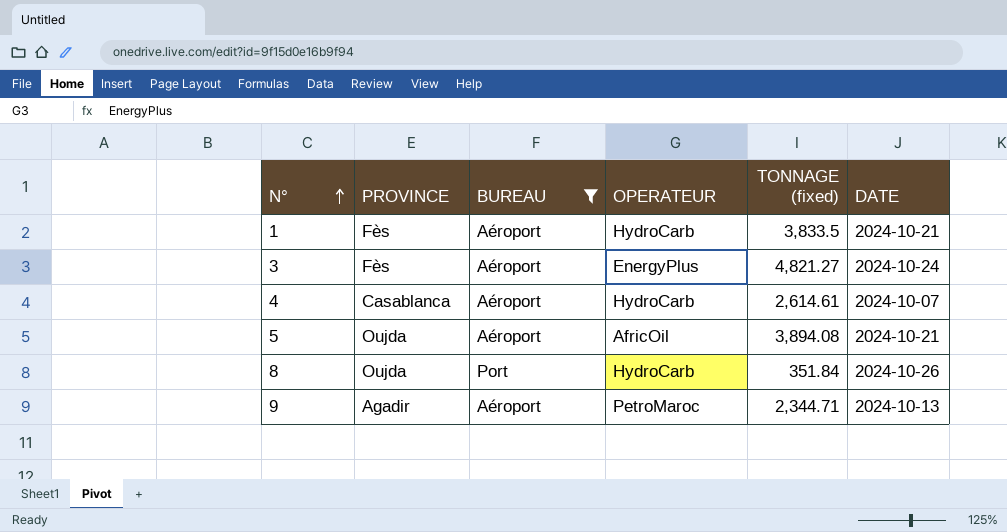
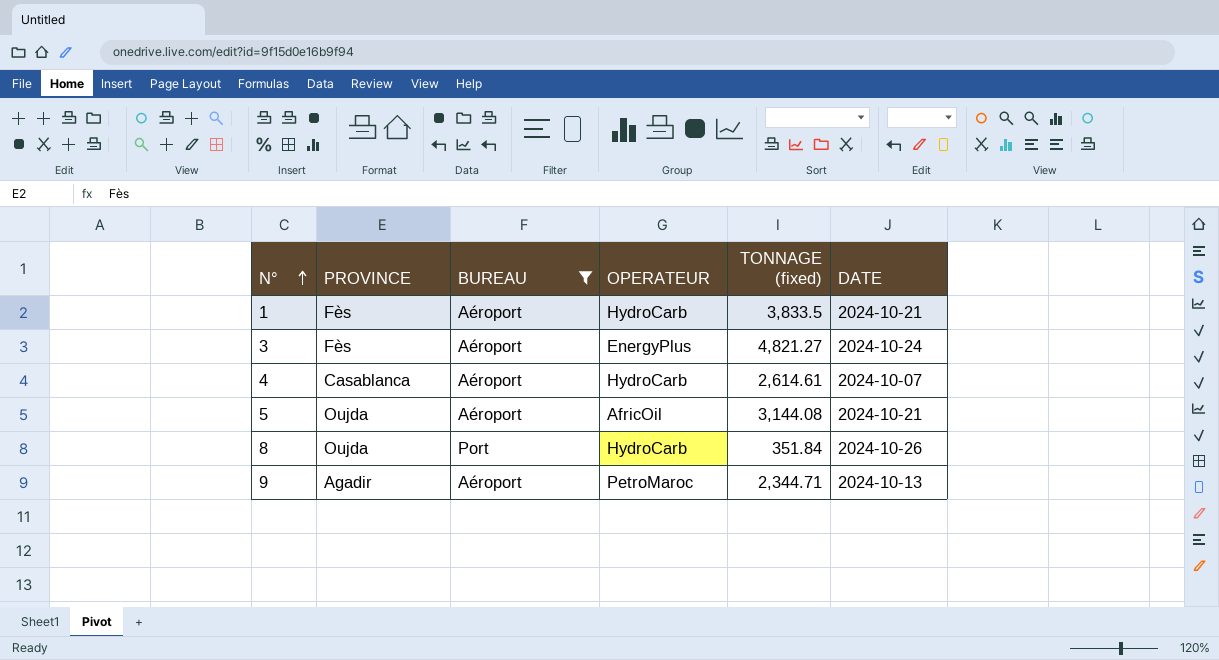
5 | TONNAGE (fixed): 3,894.08 -> 3,144.08

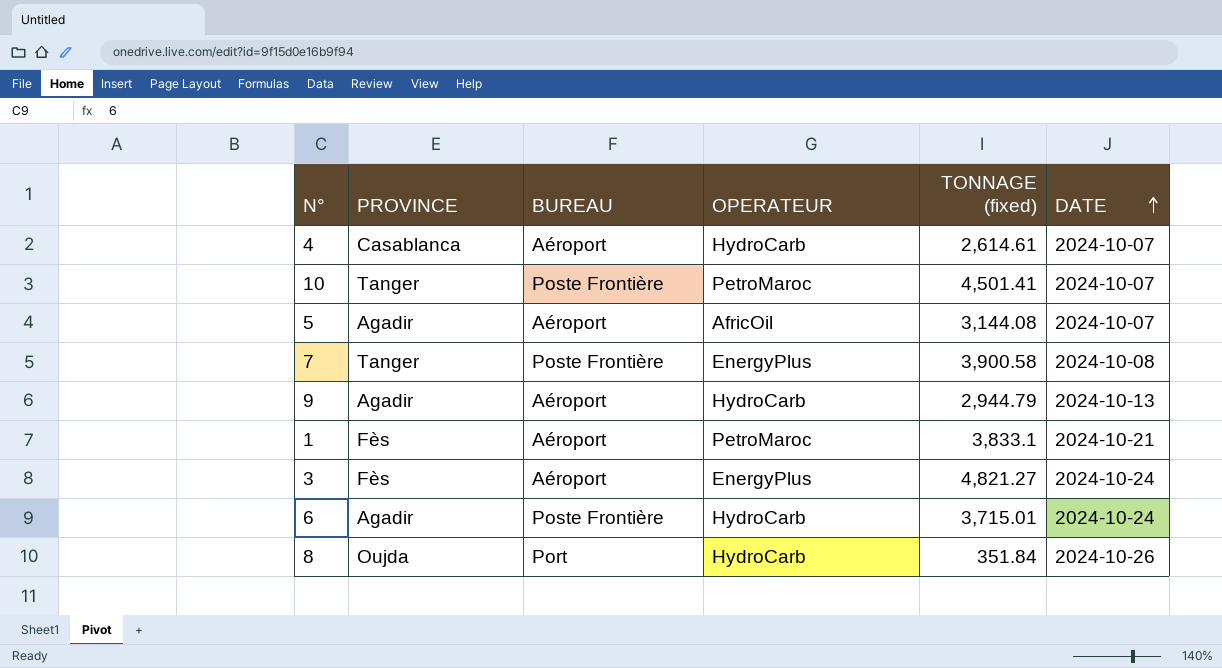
filter: BUREAU != Poste Frontière -> none
row order: N° ascending -> DATE ascending
5 | PROVINCE: Oujda -> Agadir
5 | DATE: 2024-10-21 -> 2024-10-07
9 | OPERATEUR: PetroMaroc -> HydroCarb
9 | TONNAGE (fixed): 2,344.71 -> 2,944.79
1 | OPERATEUR: HydroCarb -> PetroMaroc
1 | TONNAGE (fixed): 3,833.5 -> 3,833.1

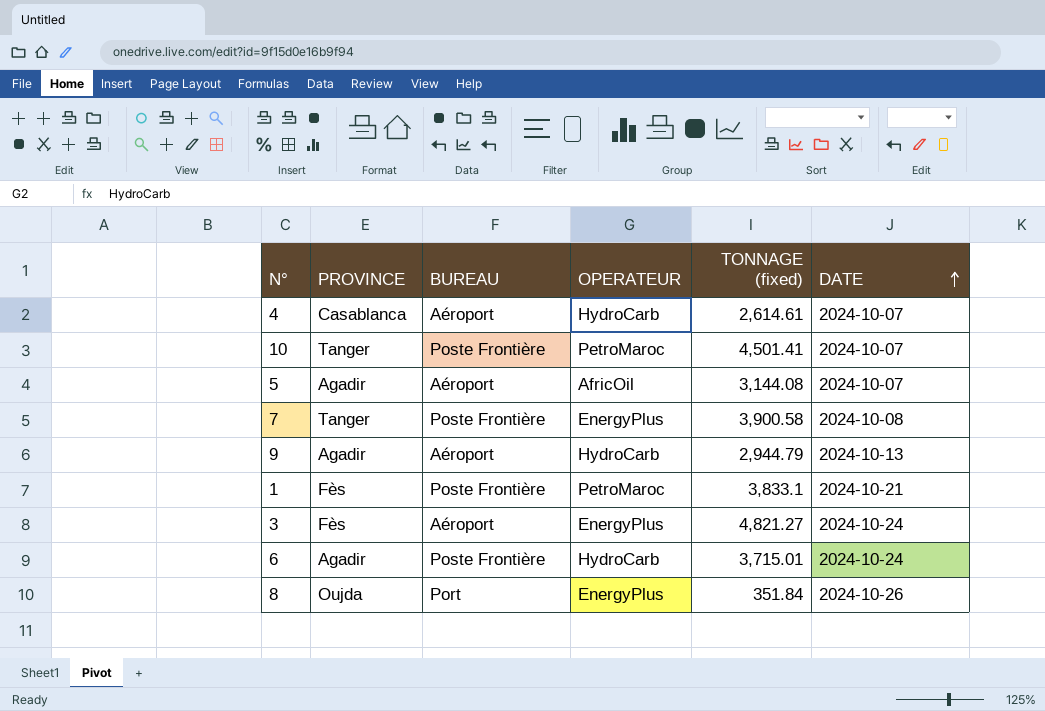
1 | BUREAU: Aéroport -> Poste Frontière
8 | OPERATEUR: HydroCarb -> EnergyPlus

